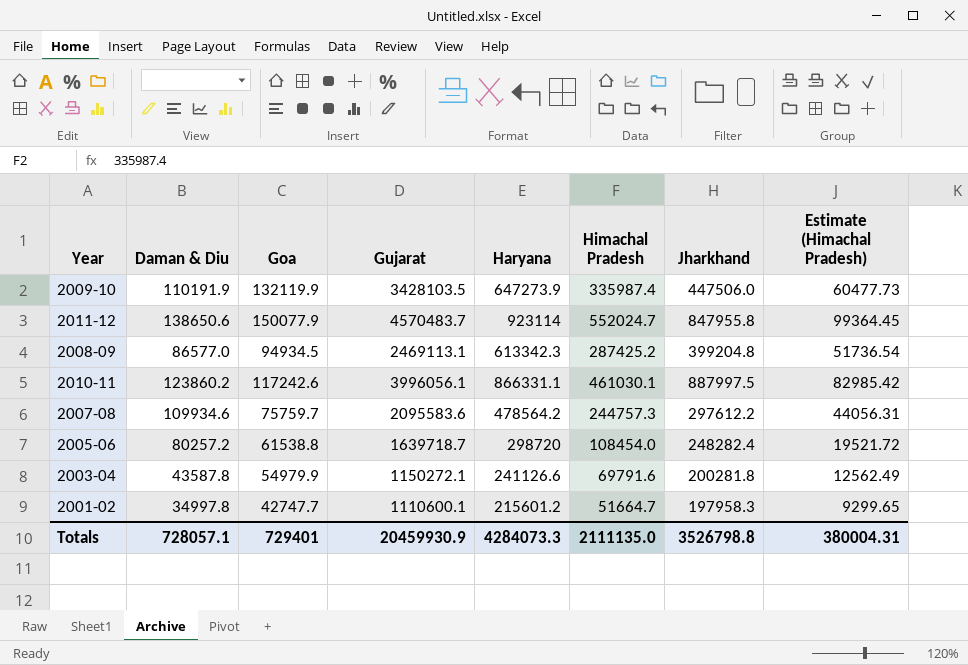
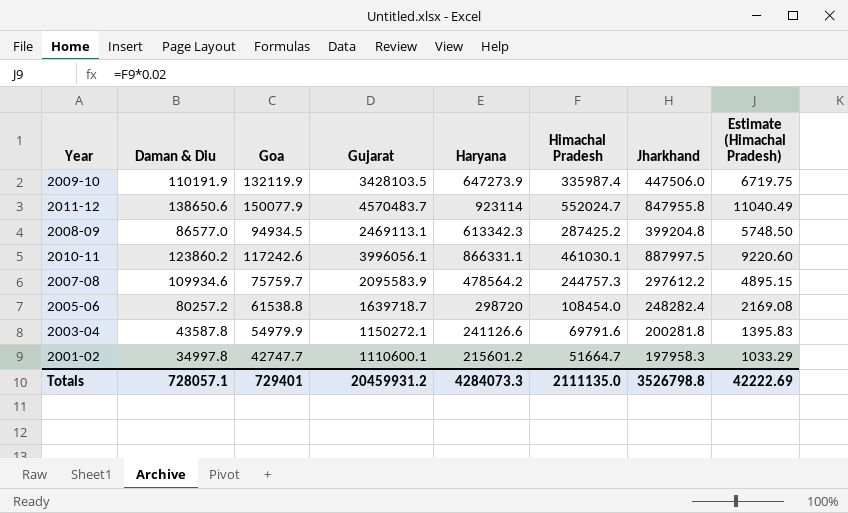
column Estimate (Himachal Pradesh) | formula: [Himachal Pradesh] * 0.18 -> [Himachal Pradesh] * 0.02
2007-08 | Gujarat: 2095583.6 -> 2095583.9
Totals | Gujarat: 20459930.9 -> 20459931.2
Totals | Estimate (Himachal Pradesh): 380004.31 -> 42222.69

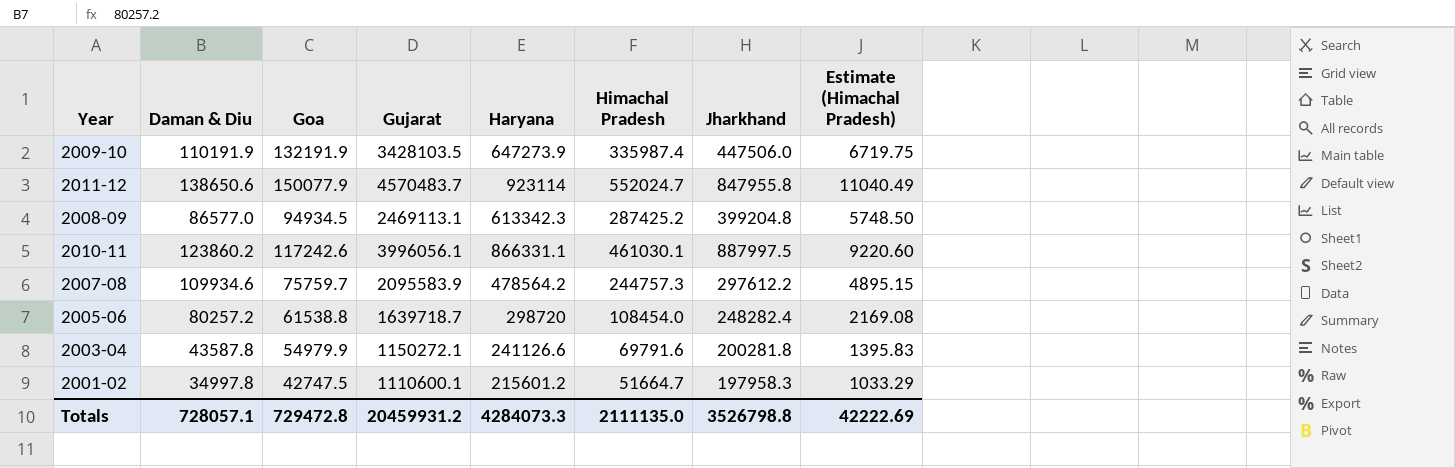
2009-10 | Goa: 132119.9 -> 132191.9
2001-02 | Goa: 42747.7 -> 42747.5
Totals | Goa: 729401 -> 729472.8

